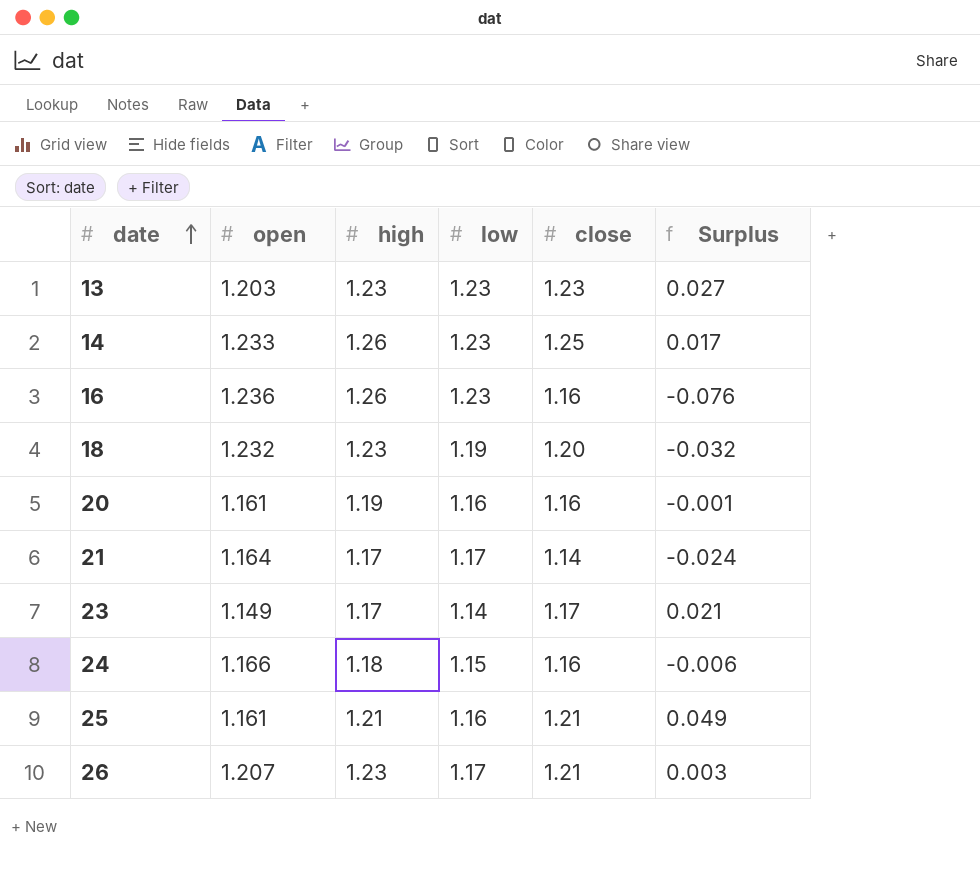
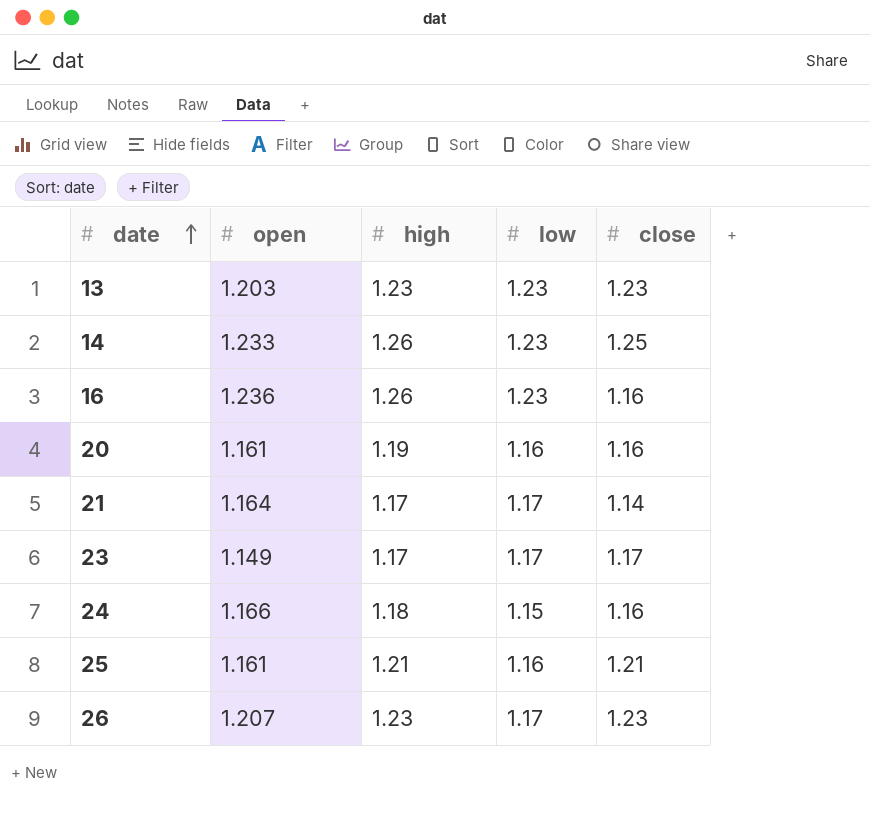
column Surplus | formula: [close] - [open] -> none
row 18: 1.232 | 1.23 | 1.19 | 1.20 | -0.032 -> none
23 | low: 1.14 -> 1.17
26 | close: 1.21 -> 1.23

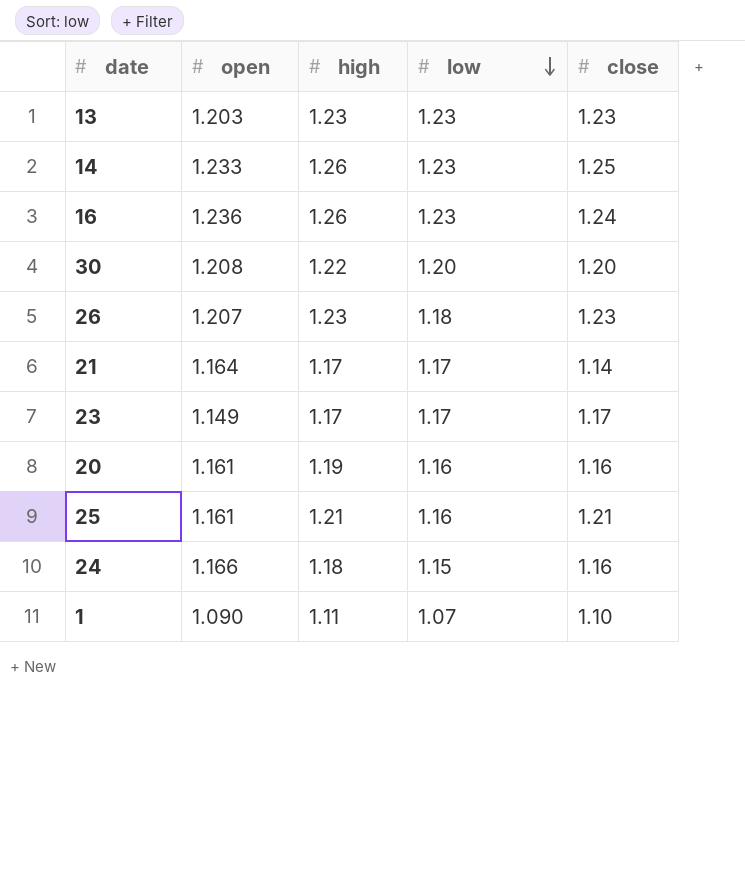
row order: date ascending -> low descending
16 | close: 1.16 -> 1.24
row 30: none -> 1.208 | 1.22 | 1.20 | 1.20
26 | low: 1.17 -> 1.18
row 1: none -> 1.090 | 1.11 | 1.07 | 1.10

